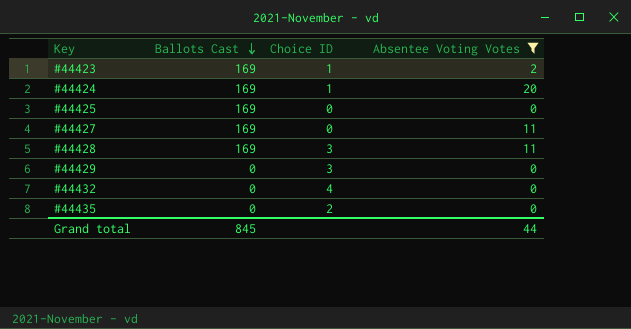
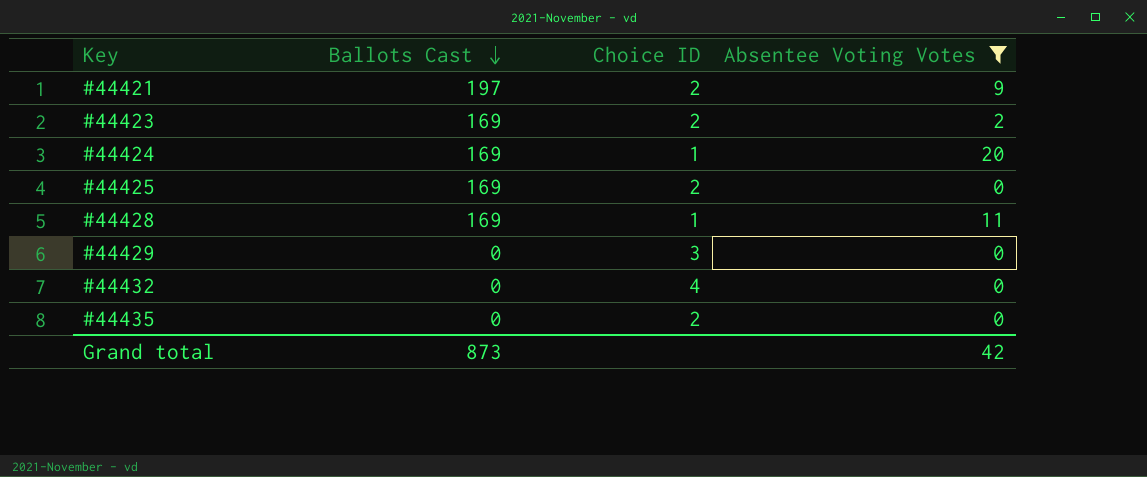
row #44427: 169 | 0 | 11 -> none
row #44421: none -> 197 | 2 | 9
#44423 | Choice ID: 1 -> 2
#44425 | Choice ID: 0 -> 2
#44428 | Choice ID: 3 -> 1
Grand total | Ballots Cast: 845 -> 873
Grand total | Absentee Voting Votes: 44 -> 42

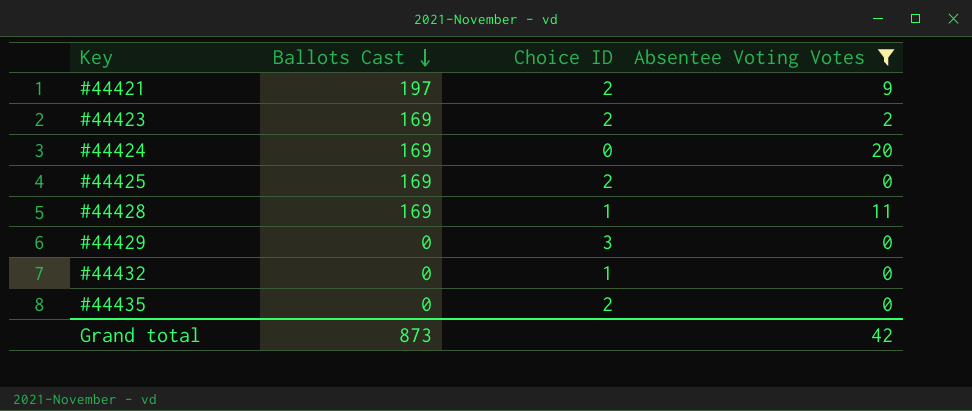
#44424 | Choice ID: 1 -> 0
#44432 | Choice ID: 4 -> 1

